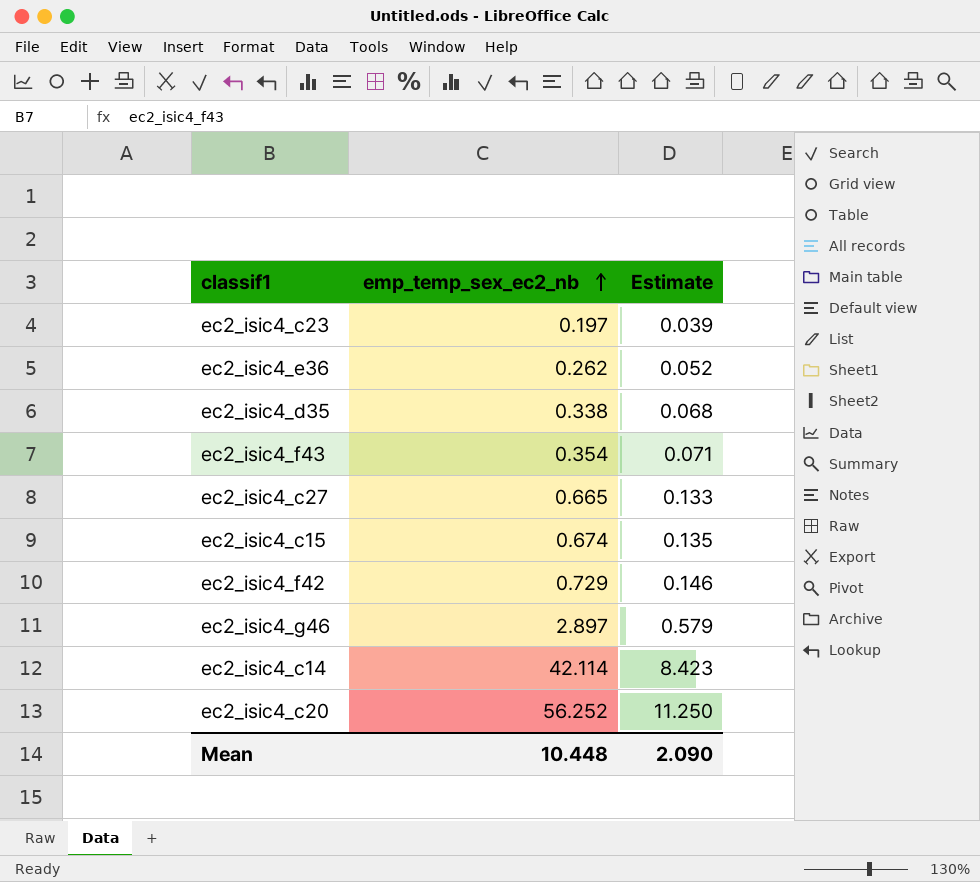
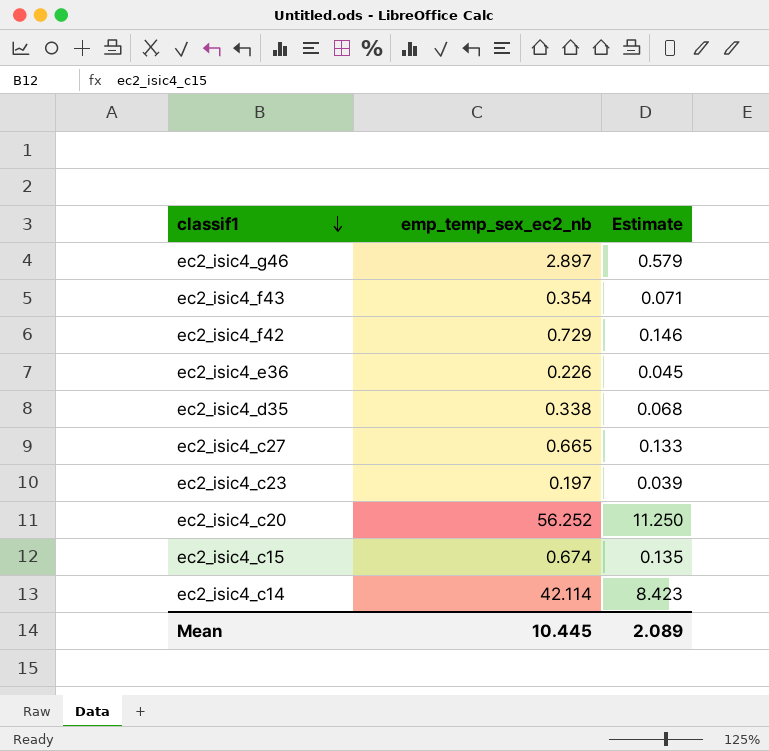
row order: emp_temp_sex_ec2_nb ascending -> classif1 descending
ec2_isic4_e36 | emp_temp_sex_ec2_nb: 0.262 -> 0.226
ec2_isic4_e36 | Estimate: 0.052 -> 0.045
Mean | emp_temp_sex_ec2_nb: 10.448 -> 10.445
Mean | Estimate: 2.090 -> 2.089

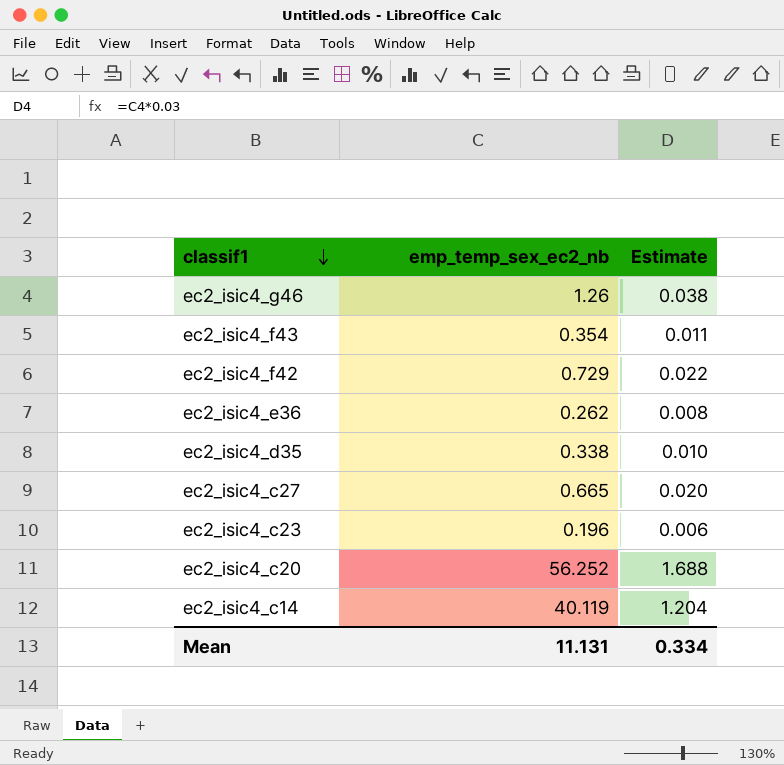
column Estimate | formula: [emp_temp_sex_ec2_nb] * 0.2 -> [emp_temp_sex_ec2_nb] * 0.03
row ec2_isic4_c15: 0.674 | 0.135 -> none
ec2_isic4_g46 | emp_temp_sex_ec2_nb: 2.897 -> 1.26
ec2_isic4_e36 | emp_temp_sex_ec2_nb: 0.226 -> 0.262
ec2_isic4_c23 | emp_temp_sex_ec2_nb: 0.197 -> 0.196
ec2_isic4_c14 | emp_temp_sex_ec2_nb: 42.114 -> 40.119
Mean | emp_temp_sex_ec2_nb: 10.445 -> 11.131
Mean | Estimate: 2.089 -> 0.334

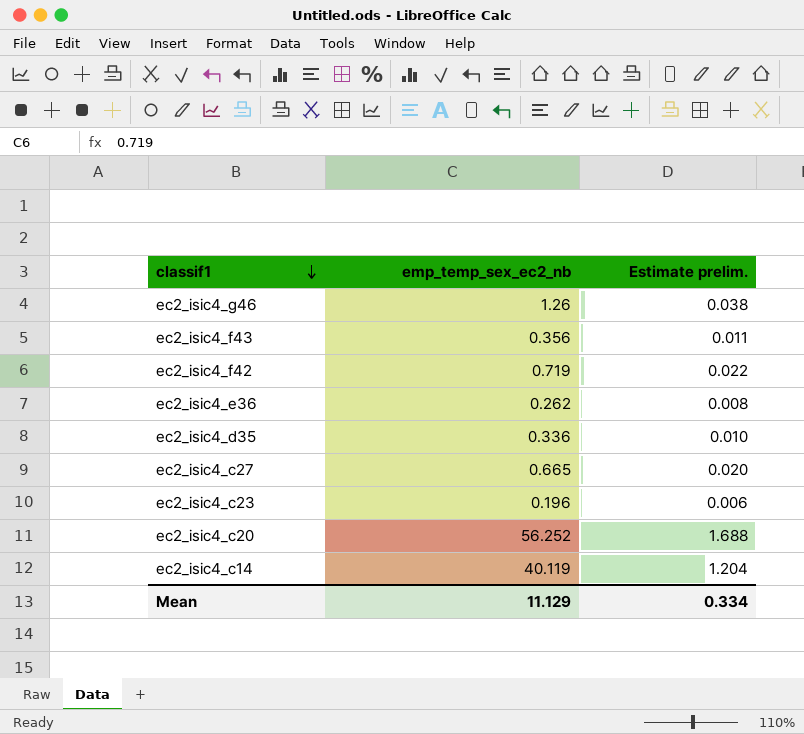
column name: Estimate -> Estimate prelim.
ec2_isic4_f43 | emp_temp_sex_ec2_nb: 0.354 -> 0.356
ec2_isic4_f42 | emp_temp_sex_ec2_nb: 0.729 -> 0.719
ec2_isic4_d35 | emp_temp_sex_ec2_nb: 0.338 -> 0.336
Mean | emp_temp_sex_ec2_nb: 11.131 -> 11.129

